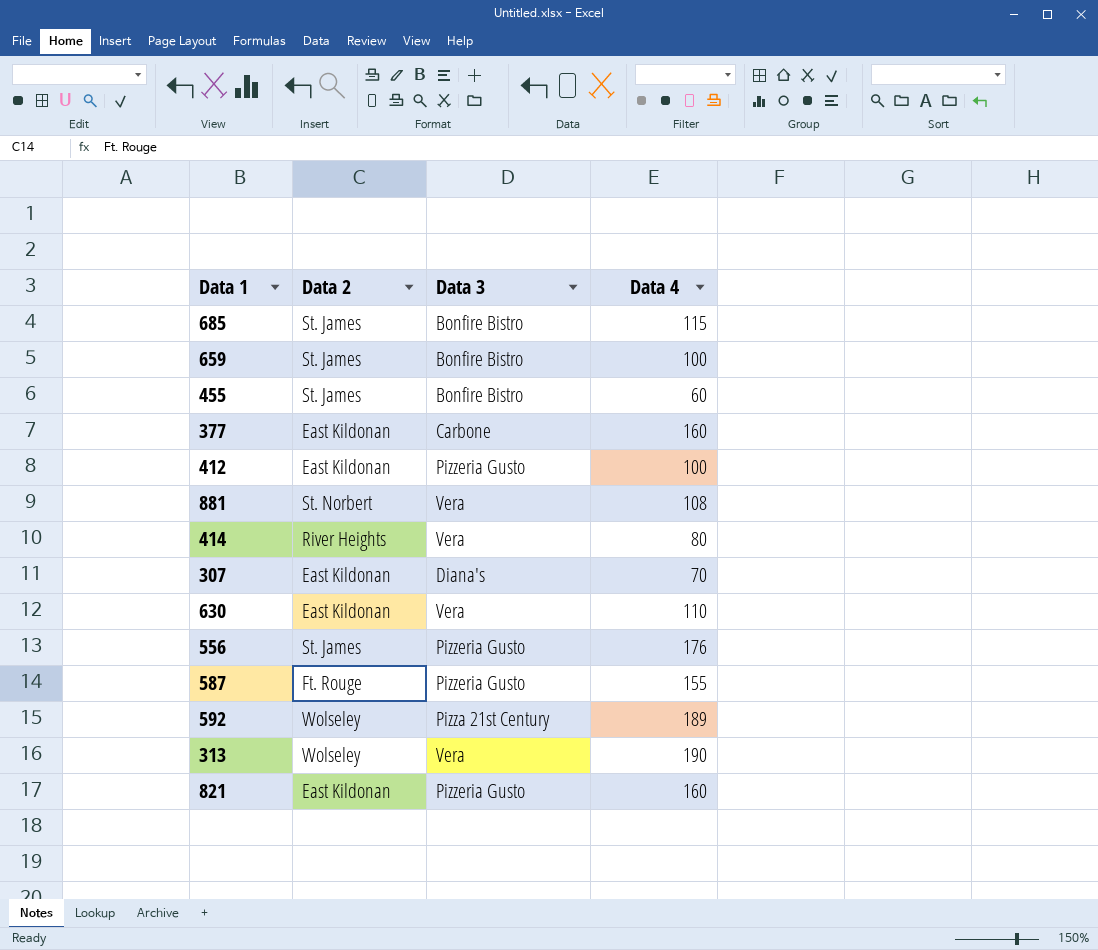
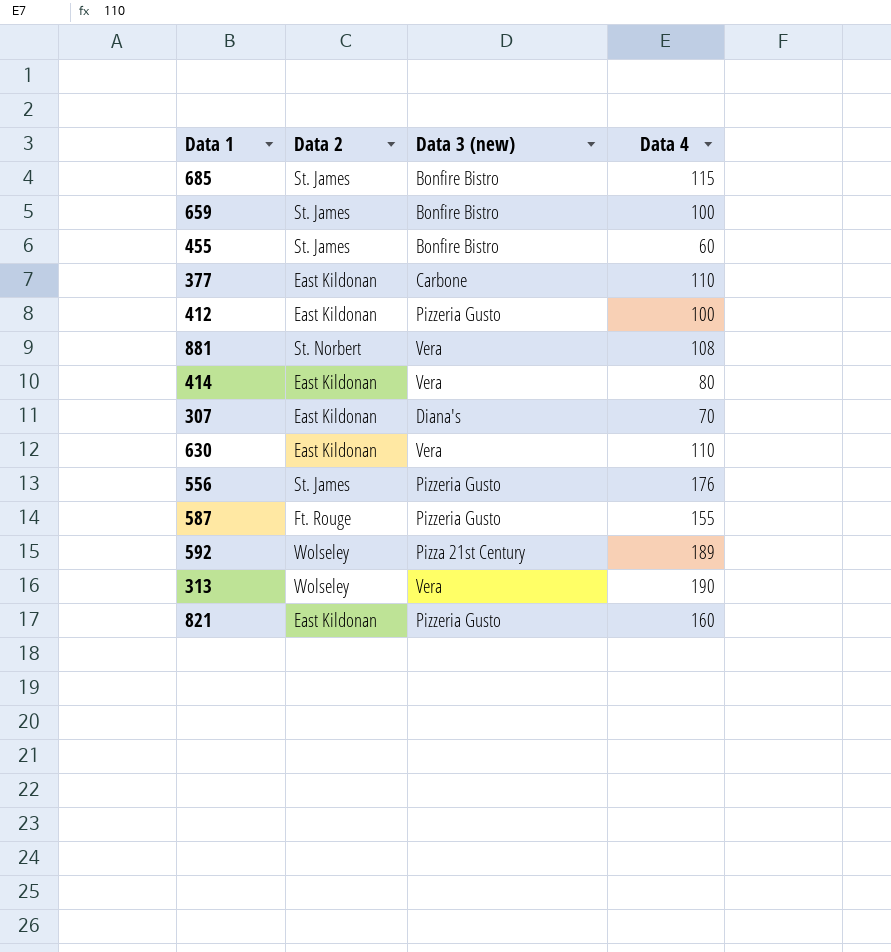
column name: Data 3 -> Data 3 (new)
377 | Data 4: 160 -> 110
414 | Data 2: River Heights -> East Kildonan

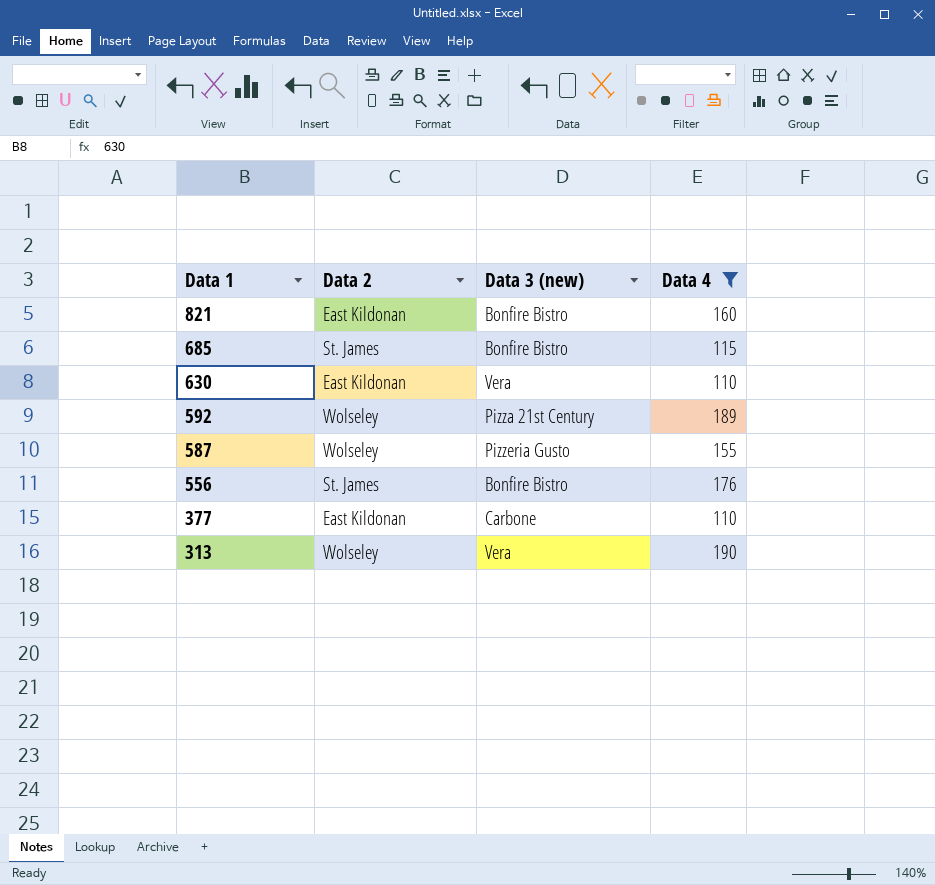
filter: none -> Data 4 >= 110
row order: none -> Data 1 descending
821 | Data 3 (new): Pizzeria Gusto -> Bonfire Bistro
587 | Data 2: Ft. Rouge -> Wolseley
556 | Data 3 (new): Pizzeria Gusto -> Bonfire Bistro

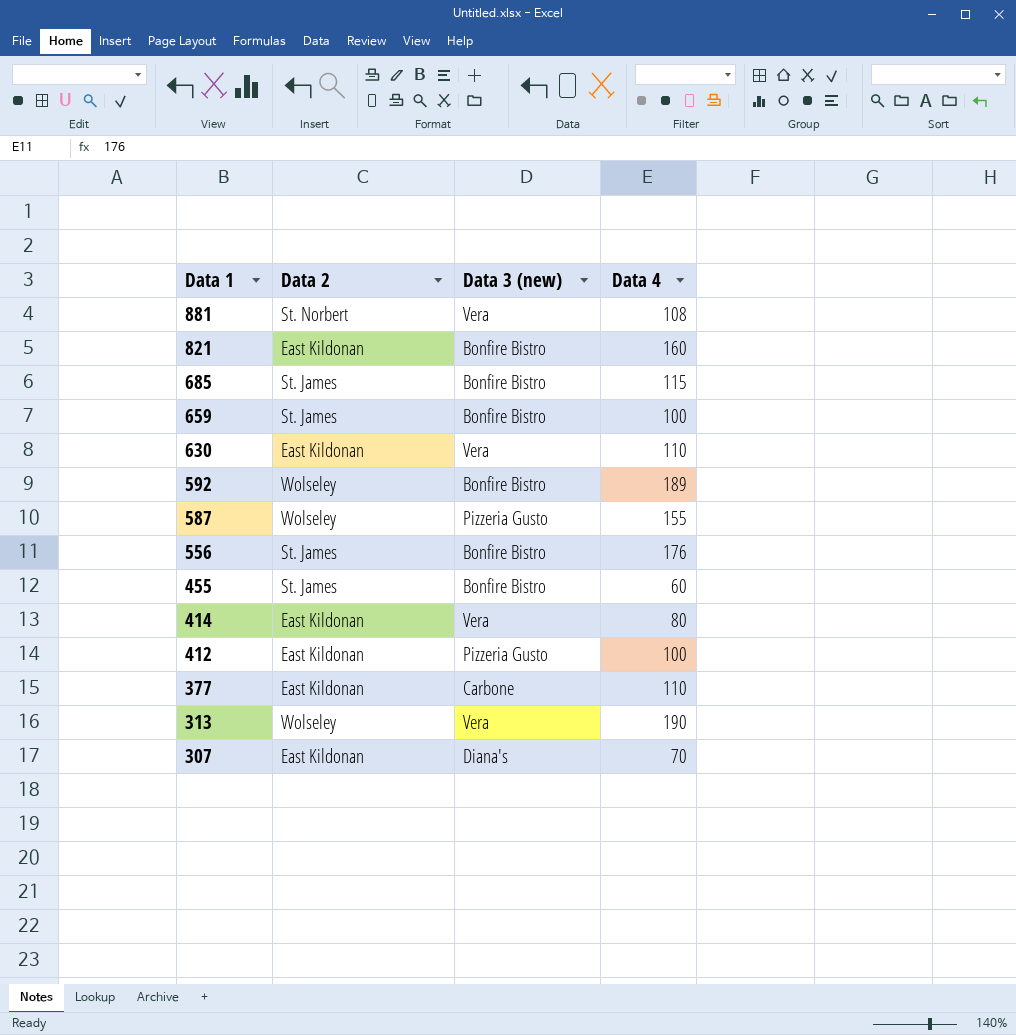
filter: Data 4 >= 110 -> none
592 | Data 3 (new): Pizza 21st Century -> Bonfire Bistro

